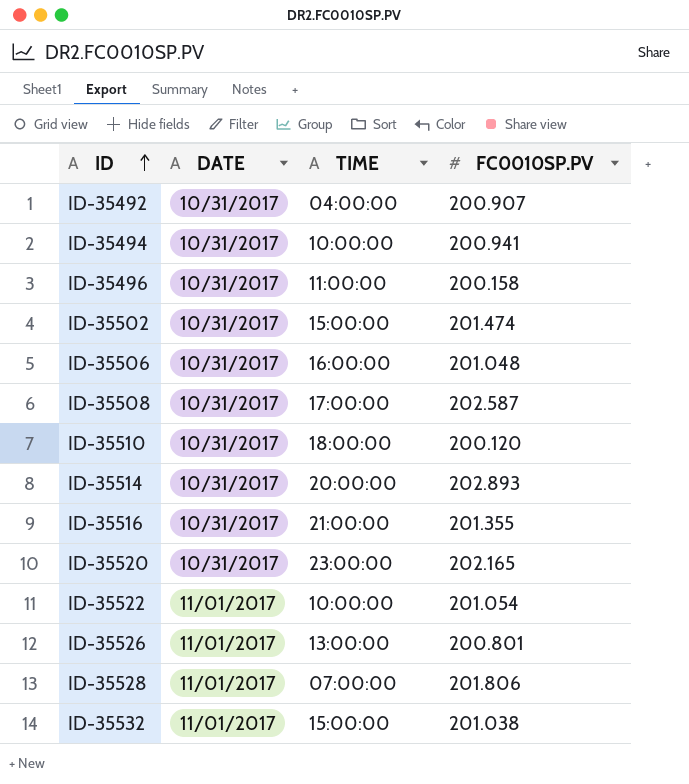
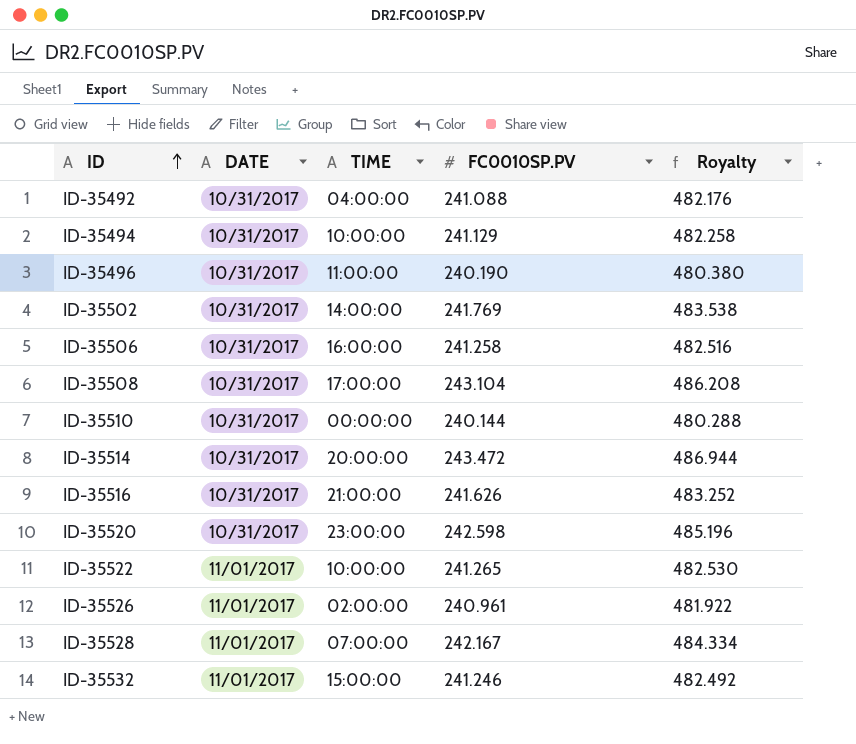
column Royalty | formula: none -> [FC0010SP.PV] * 2
ID-35492 | FC0010SP.PV: 200.907 -> 241.088
ID-35494 | FC0010SP.PV: 200.941 -> 241.129
ID-35496 | FC0010SP.PV: 200.158 -> 240.190
ID-35502 | TIME: 15:00:00 -> 14:00:00
ID-35502 | FC0010SP.PV: 201.474 -> 241.769
ID-35506 | FC0010SP.PV: 201.048 -> 241.258
ID-35508 | FC0010SP.PV: 202.587 -> 243.104
ID-35510 | TIME: 18:00:00 -> 00:00:00
ID-35510 | FC0010SP.PV: 200.120 -> 240.144
ID-35514 | FC0010SP.PV: 202.893 -> 243.472
ID-35516 | FC0010SP.PV: 201.355 -> 241.626
ID-35520 | FC0010SP.PV: 202.165 -> 242.598
ID-35522 | FC0010SP.PV: 201.054 -> 241.265
ID-35526 | TIME: 13:00:00 -> 02:00:00
ID-35526 | FC0010SP.PV: 200.801 -> 240.961
ID-35528 | FC0010SP.PV: 201.806 -> 242.167
ID-35532 | FC0010SP.PV: 201.038 -> 241.246

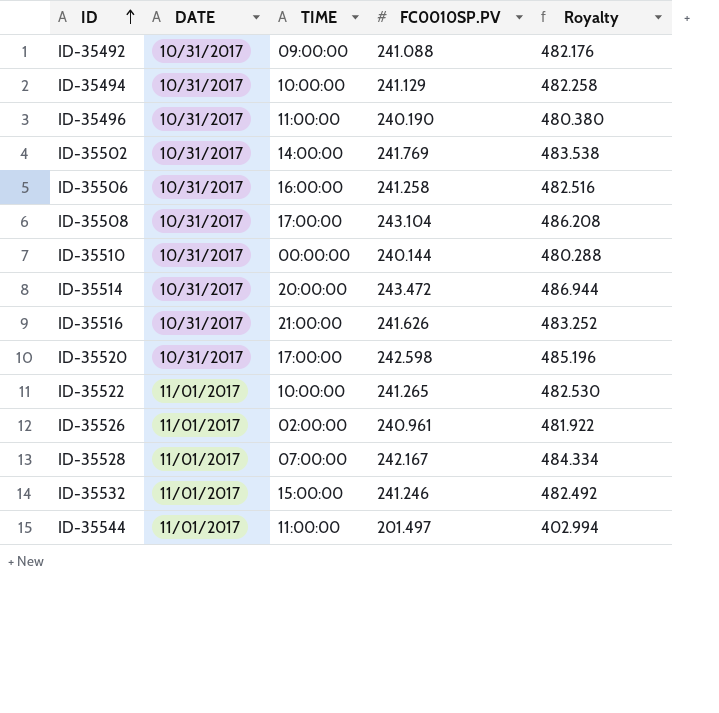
ID-35492 | TIME: 04:00:00 -> 09:00:00
ID-35520 | TIME: 23:00:00 -> 17:00:00
row ID-35544: none -> 11/01/2017 | 11:00:00 | 201.497 | 402.994

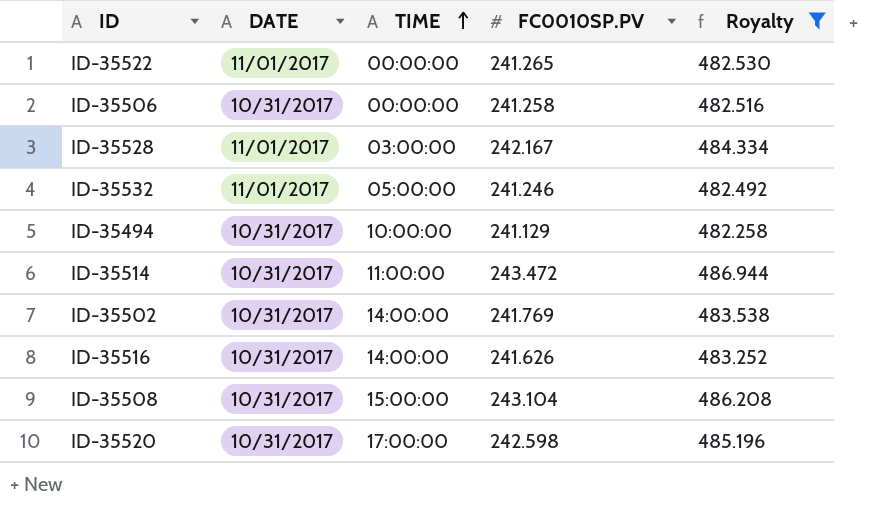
filter: none -> Royalty >= 482.258
row order: ID ascending -> TIME ascending
ID-35522 | TIME: 10:00:00 -> 00:00:00
ID-35506 | TIME: 16:00:00 -> 00:00:00
ID-35528 | TIME: 07:00:00 -> 03:00:00
ID-35532 | TIME: 15:00:00 -> 05:00:00
ID-35514 | TIME: 20:00:00 -> 11:00:00
ID-35516 | TIME: 21:00:00 -> 14:00:00
ID-35508 | TIME: 17:00:00 -> 15:00:00

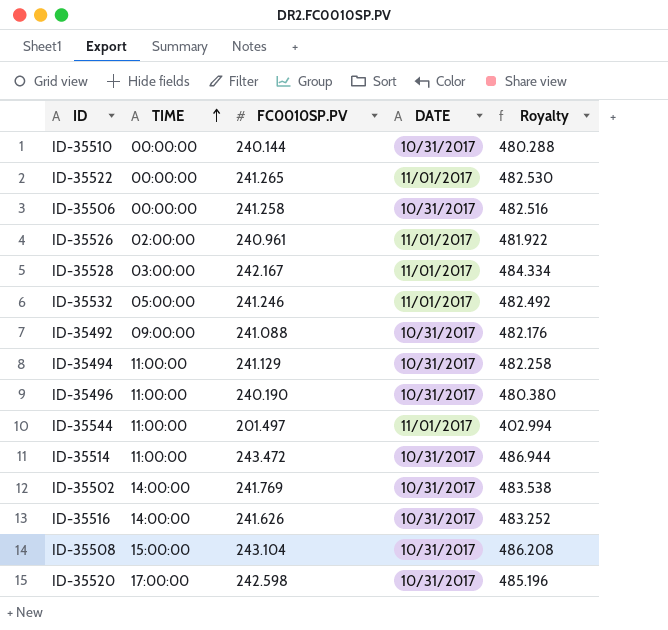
filter: Royalty >= 482.258 -> none
column DATE | position: 2 -> 4
ID-35494 | TIME: 10:00:00 -> 11:00:00

